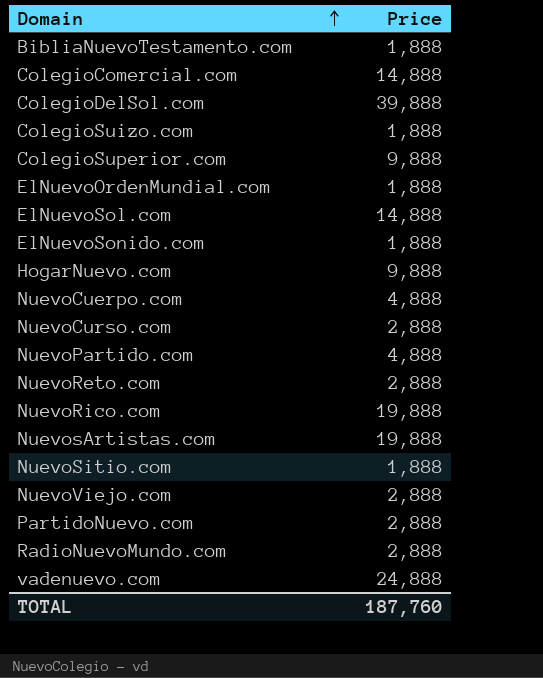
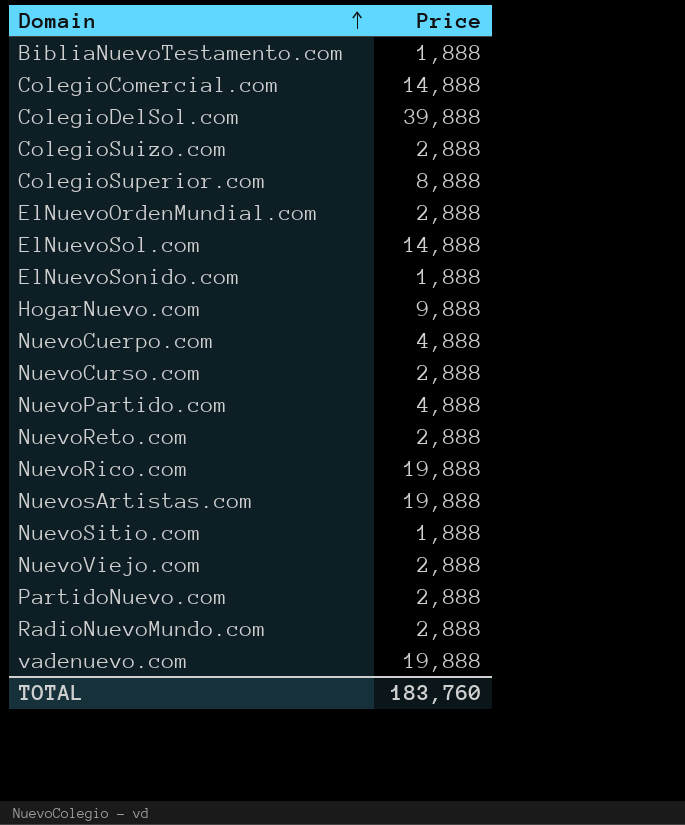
ColegioSuizo.com | Price: 1,888 -> 2,888
ColegioSuperior.com | Price: 9,888 -> 8,888
ElNuevoOrdenMundial.com | Price: 1,888 -> 2,888
vadenuevo.com | Price: 24,888 -> 19,888
TOTAL | Price: 187,760 -> 183,760

